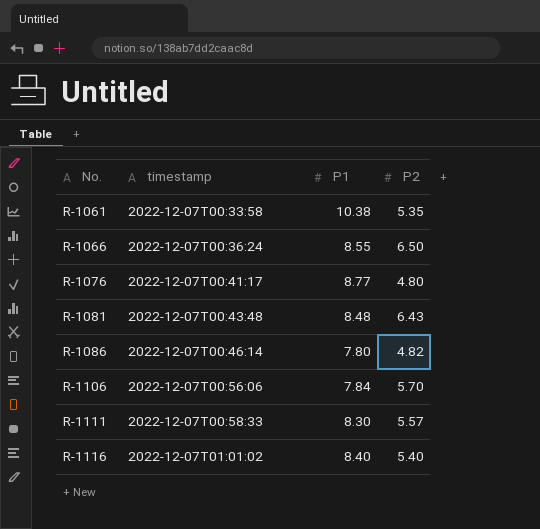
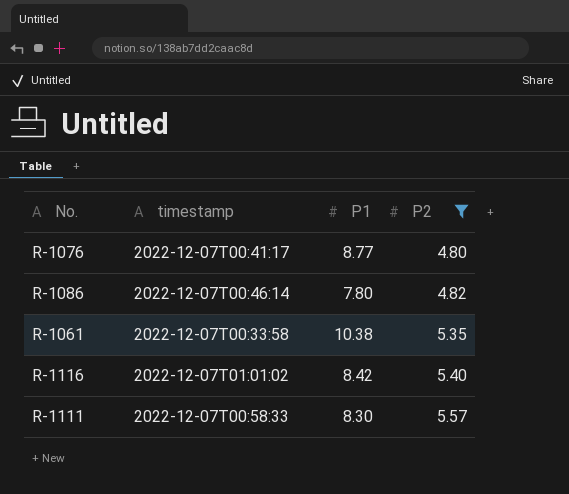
filter: none -> P2 <= 5.57
row order: No. ascending -> P2 ascending
R-1116 | P1: 8.40 -> 8.42

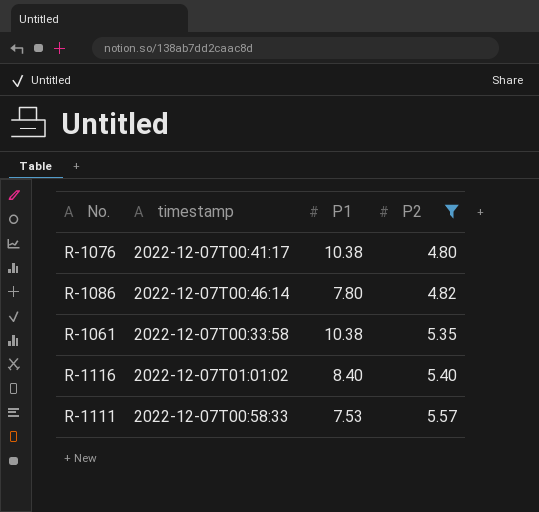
R-1076 | P1: 8.77 -> 10.38
R-1116 | P1: 8.42 -> 8.40
R-1111 | P1: 8.30 -> 7.53

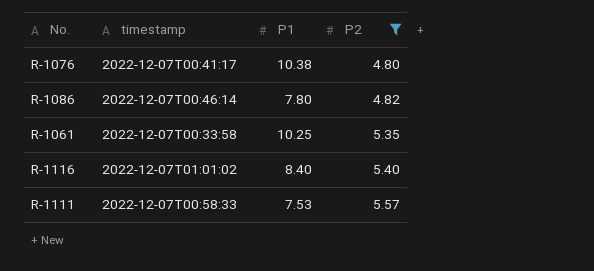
R-1061 | P1: 10.38 -> 10.25

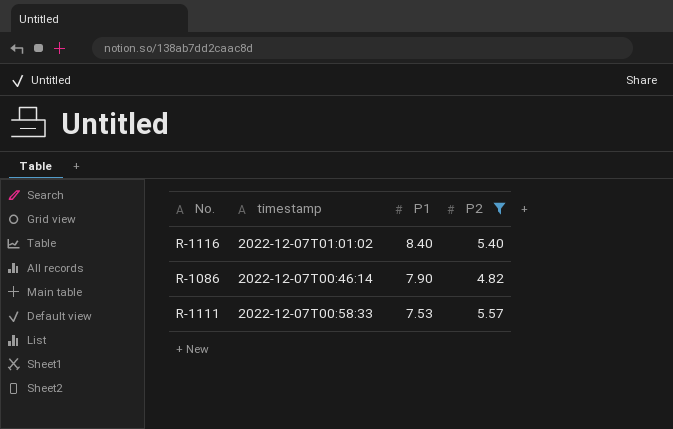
row order: P2 ascending -> P1 descending
row R-1076: 2022-12-07T00:41:17 | 10.38 | 4.80 -> none
row R-1061: 2022-12-07T00:33:58 | 10.25 | 5.35 -> none
R-1086 | P1: 7.80 -> 7.90

